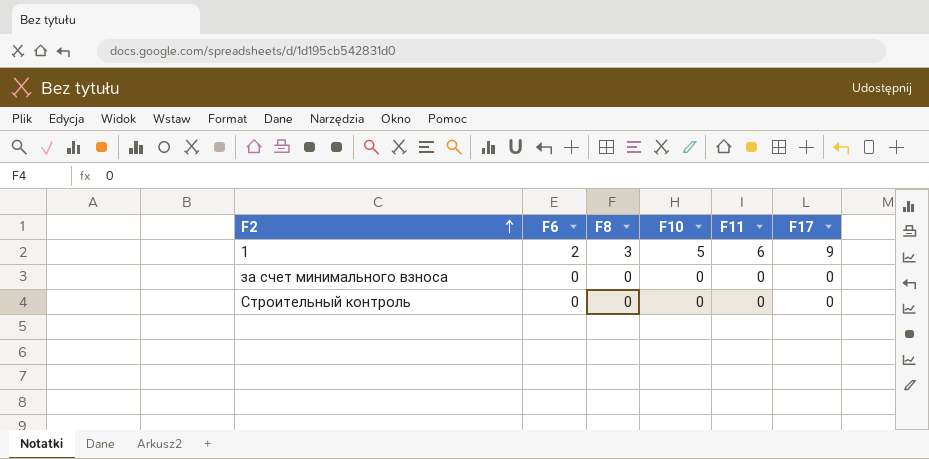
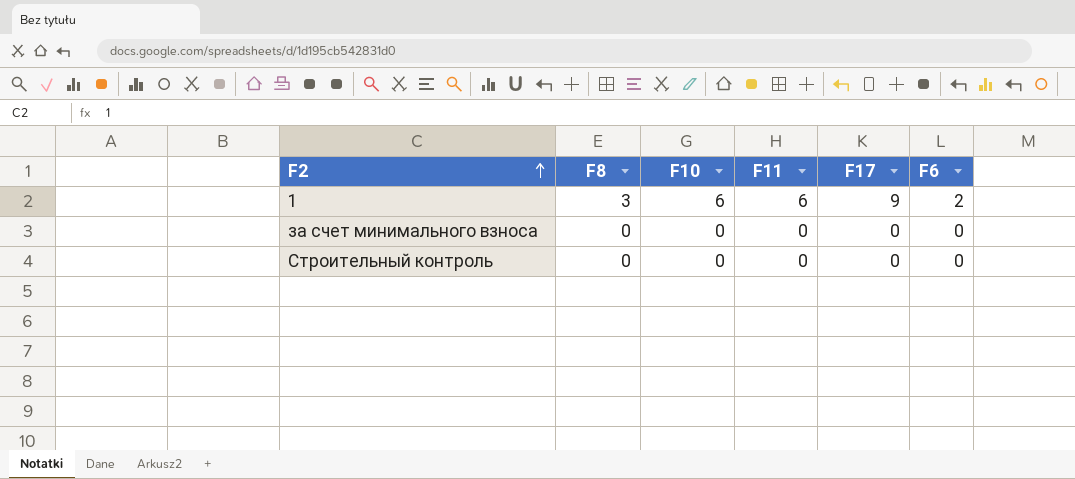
column F6 | position: 2 -> 6
1 | F10: 5 -> 6

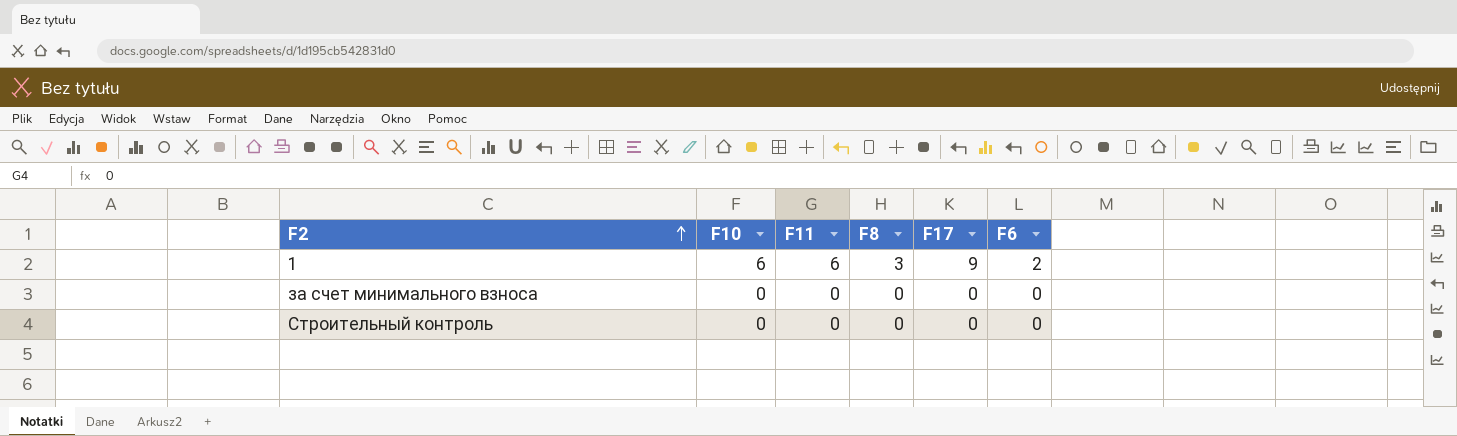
column F8 | position: 2 -> 4

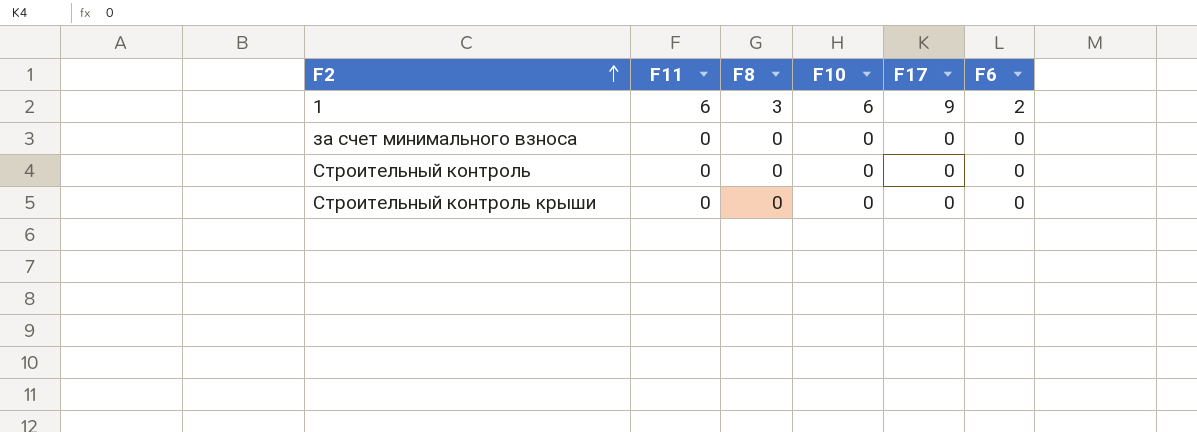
column F10 | position: 2 -> 4
row Строительный контроль крыши: none -> 0 | 0 | 0 | 0 | 0

